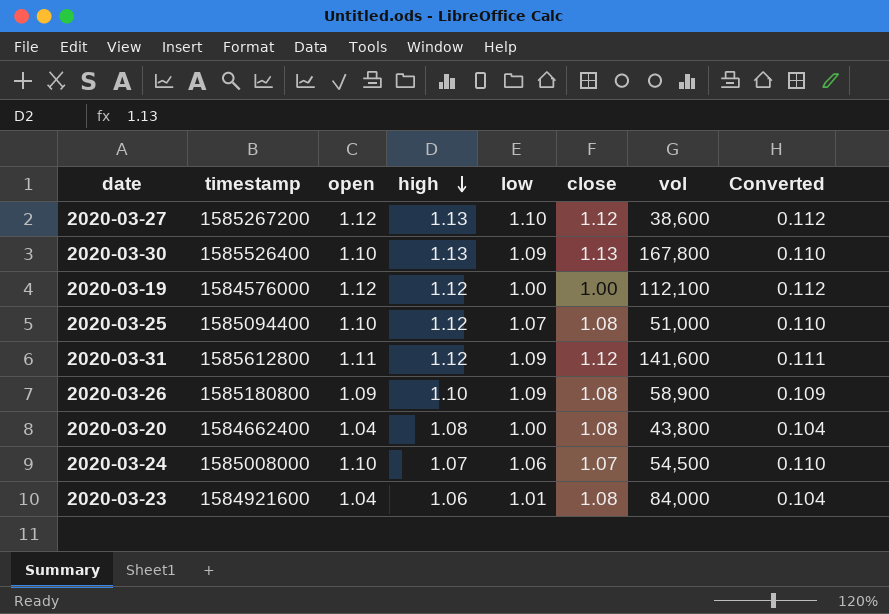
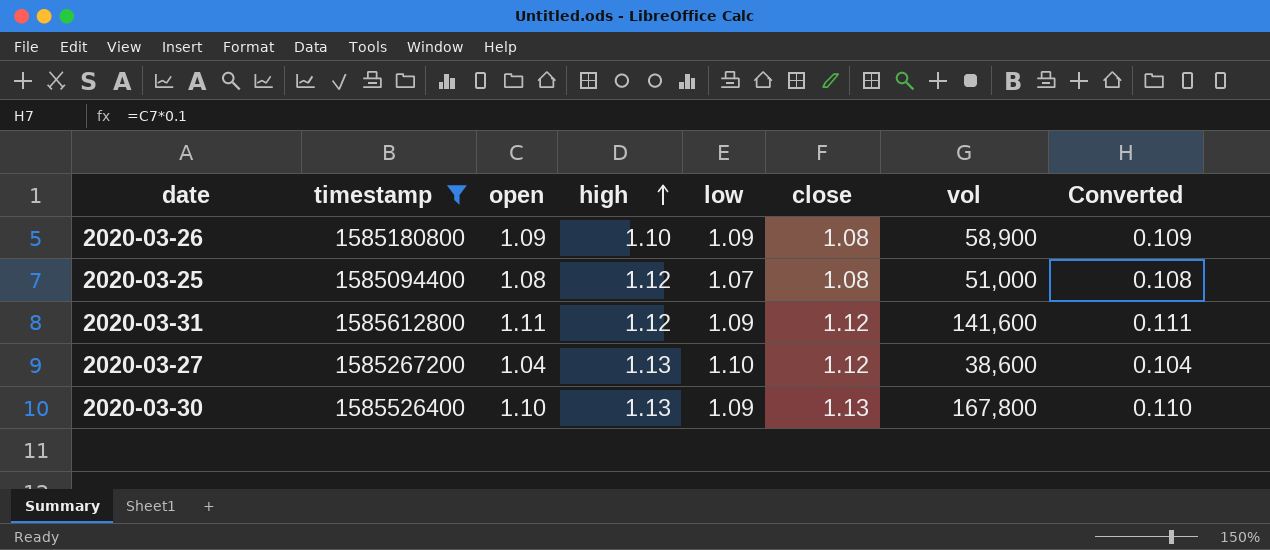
filter: none -> timestamp >= 1585094400
row order: high descending -> high ascending
2020-03-25 | open: 1.10 -> 1.08
2020-03-25 | Converted: 0.110 -> 0.108
2020-03-27 | open: 1.12 -> 1.04
2020-03-27 | Converted: 0.112 -> 0.104

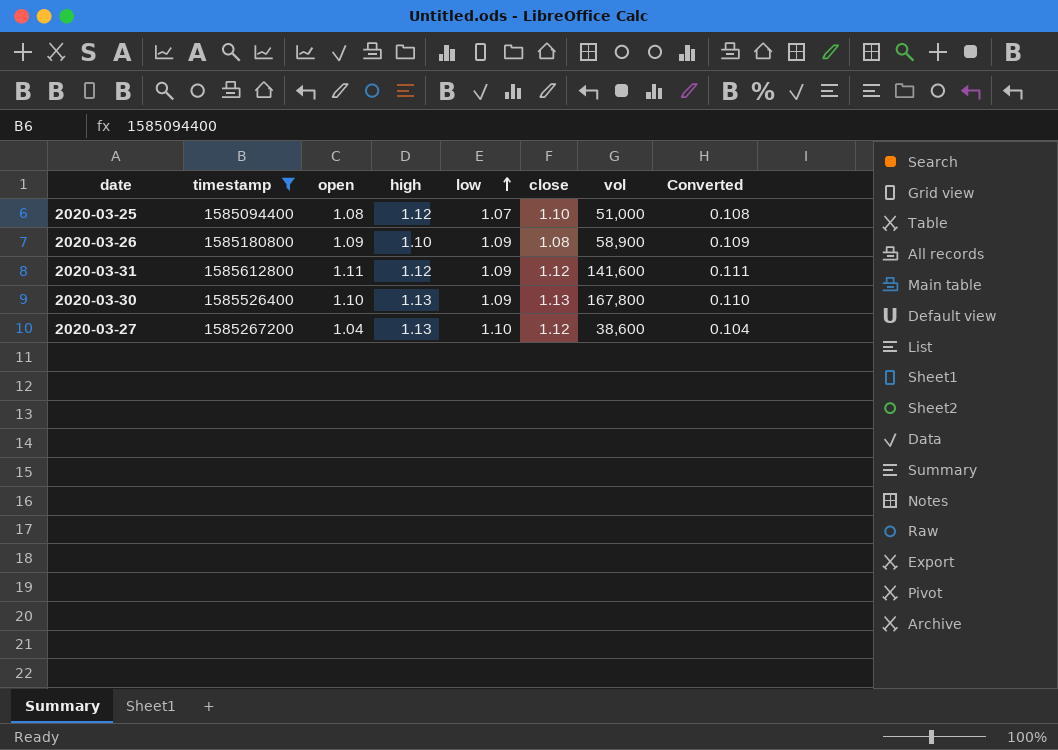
row order: high ascending -> low ascending
2020-03-25 | close: 1.08 -> 1.10

